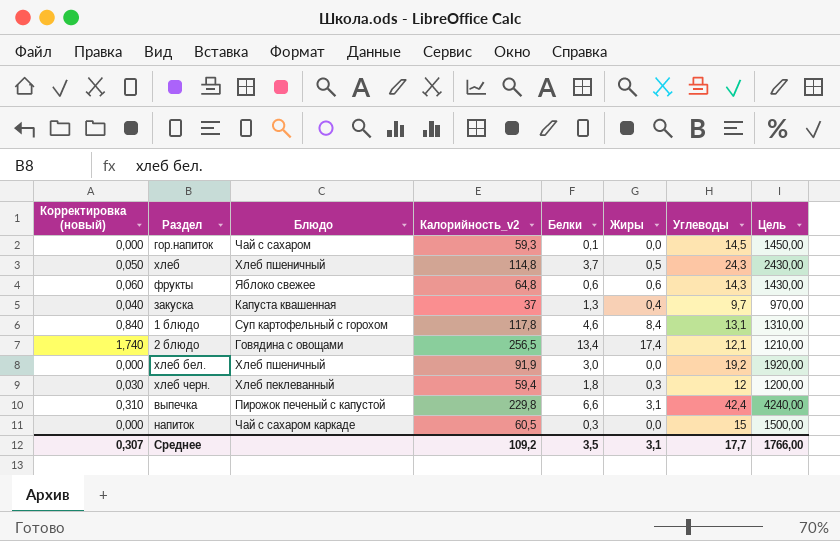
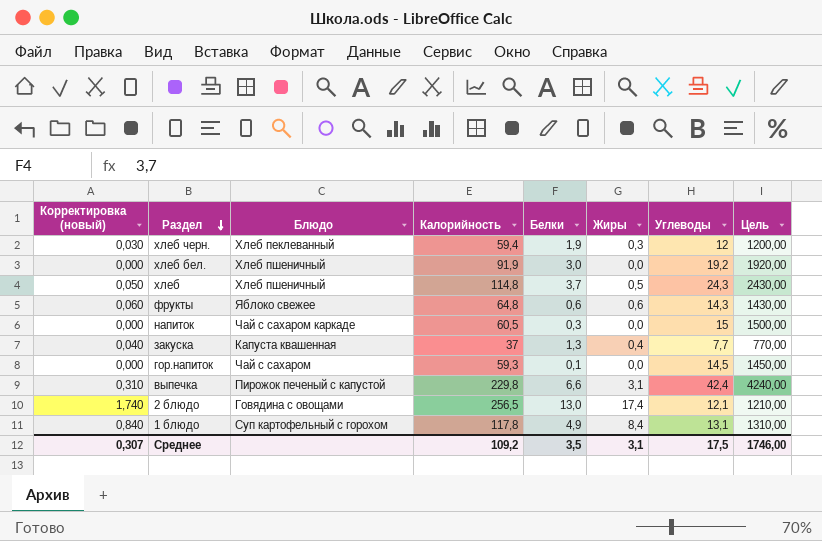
row order: none -> Раздел descending
column name: Калорийность_v2 -> Калорийность
хлеб черн. | Белки: 1,8 -> 1,9
закуска | Углеводы: 9,7 -> 7,7
закуска | Цель: 970,00 -> 770,00
2 блюдо | Белки: 13,4 -> 13,0
1 блюдо | Белки: 4,6 -> 4,9
Среднее | Углеводы: 17,7 -> 17,5
Среднее | Цель: 1766,00 -> 1746,00

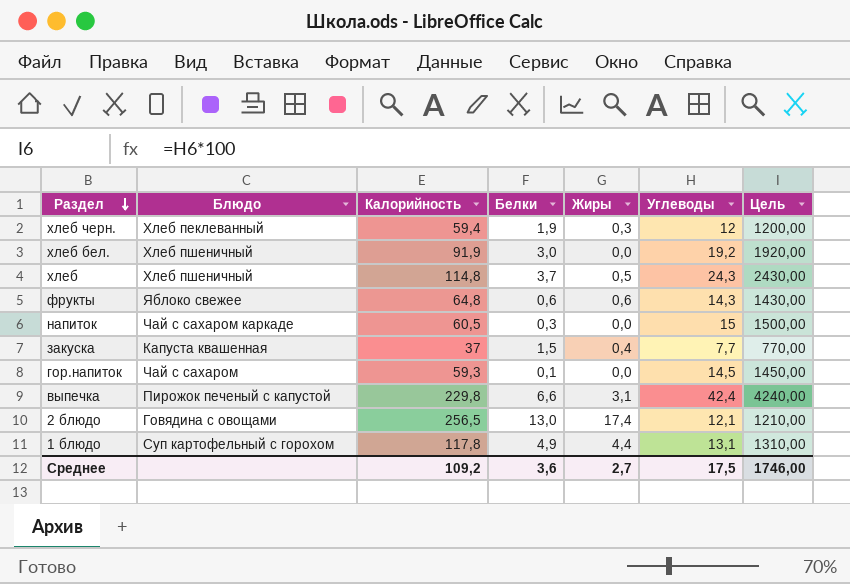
column Корректировка (новый) | formula: [Жиры] * 0,1 -> none
закуска | Белки: 1,3 -> 1,5
1 блюдо | Жиры: 8,4 -> 4,4
Среднее | Белки: 3,5 -> 3,6
Среднее | Жиры: 3,1 -> 2,7

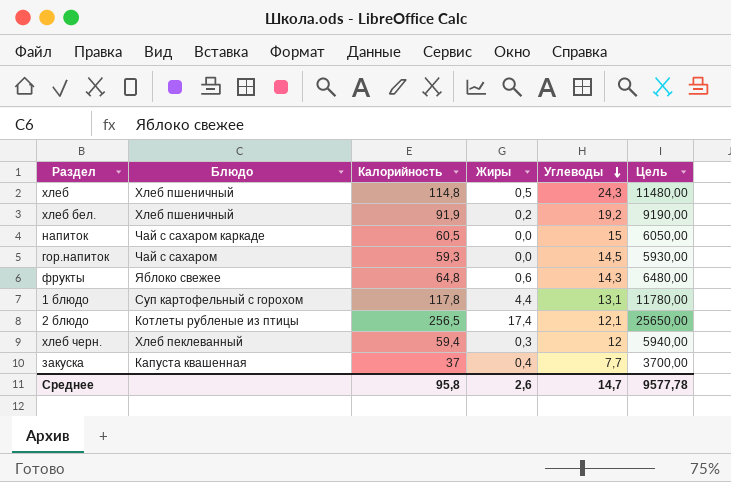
row order: Раздел descending -> Углеводы descending
column Белки | position: 4 -> none
column Цель | formula: [Углеводы] * 100 -> [Калорийность] * 100
row выпечка: Пирожок печеный с капустой | 229,8 | 6,6 | 3,1 | 42,4 | 4240,00 -> none
хлеб бел. | Жиры: 0,0 -> 0,2
2 блюдо | Блюдо: Говядина с овощами -> Котлеты рубленые из птицы
Среднее | Калорийность: 109,2 -> 95,8
Среднее | Жиры: 2,7 -> 2,6
Среднее | Углеводы: 17,5 -> 14,7
Среднее | Цель: 1746,00 -> 9577,78

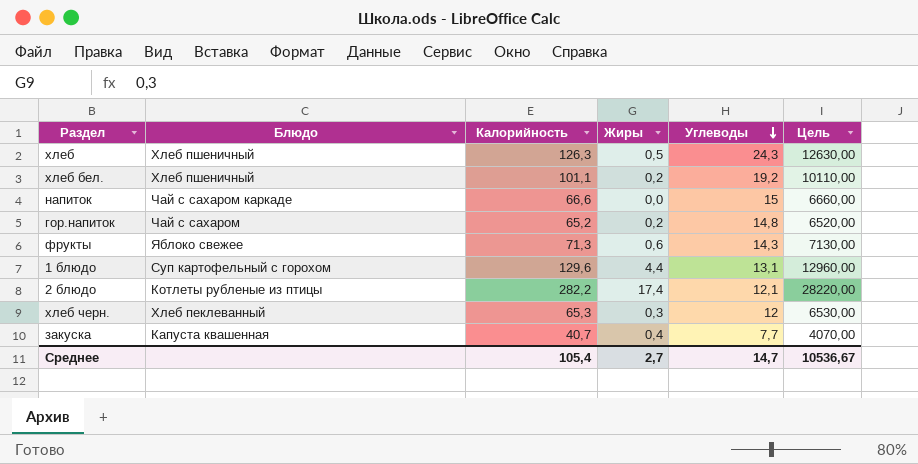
хлеб | Калорийность: 114,8 -> 126,3
хлеб | Цель: 11480,00 -> 12630,00
хлеб бел. | Калорийность: 91,9 -> 101,1
хлеб бел. | Цель: 9190,00 -> 10110,00
напиток | Калорийность: 60,5 -> 66,6
напиток | Цель: 6050,00 -> 6660,00
гор.напиток | Калорийность: 59,3 -> 65,2
гор.напиток | Жиры: 0,0 -> 0,2
гор.напиток | Углеводы: 14,5 -> 14,8
гор.напиток | Цель: 5930,00 -> 6520,00
фрукты | Калорийность: 64,8 -> 71,3
фрукты | Цель: 6480,00 -> 7130,00
1 блюдо | Калорийность: 117,8 -> 129,6
1 блюдо | Цель: 11780,00 -> 12960,00
2 блюдо | Калорийность: 256,5 -> 282,2
2 блюдо | Цель: 25650,00 -> 28220,00
хлеб черн. | Калорийность: 59,4 -> 65,3
хлеб черн. | Цель: 5940,00 -> 6530,00
закуска | Калорийность: 37 -> 40,7
закуска | Цель: 3700,00 -> 4070,00
Среднее | Калорийность: 95,8 -> 105,4
Среднее | Жиры: 2,6 -> 2,7
Среднее | Цель: 9577,78 -> 10536,67

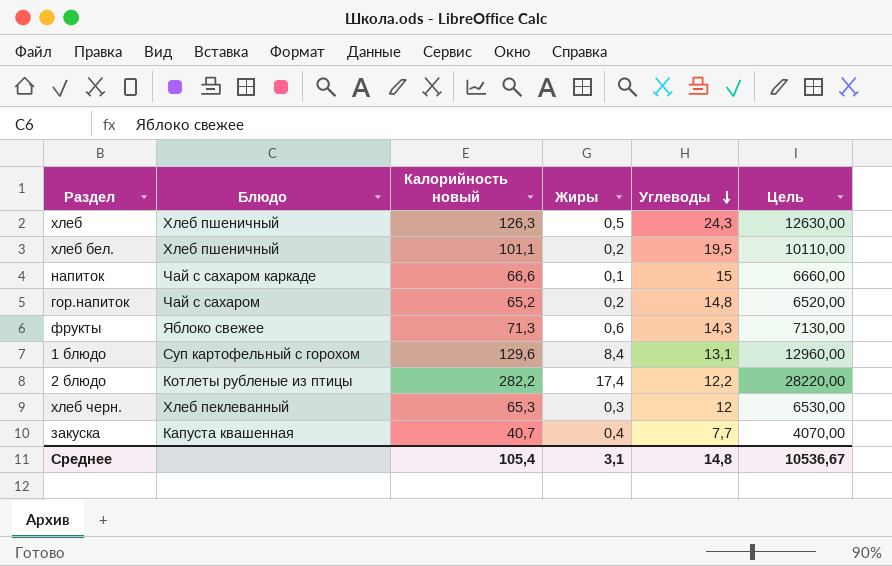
column name: Калорийность -> Калорийность новый
хлеб бел. | Углеводы: 19,2 -> 19,5
напиток | Жиры: 0,0 -> 0,1
1 блюдо | Жиры: 4,4 -> 8,4
2 блюдо | Углеводы: 12,1 -> 12,2
Среднее | Жиры: 2,7 -> 3,1
Среднее | Углеводы: 14,7 -> 14,8

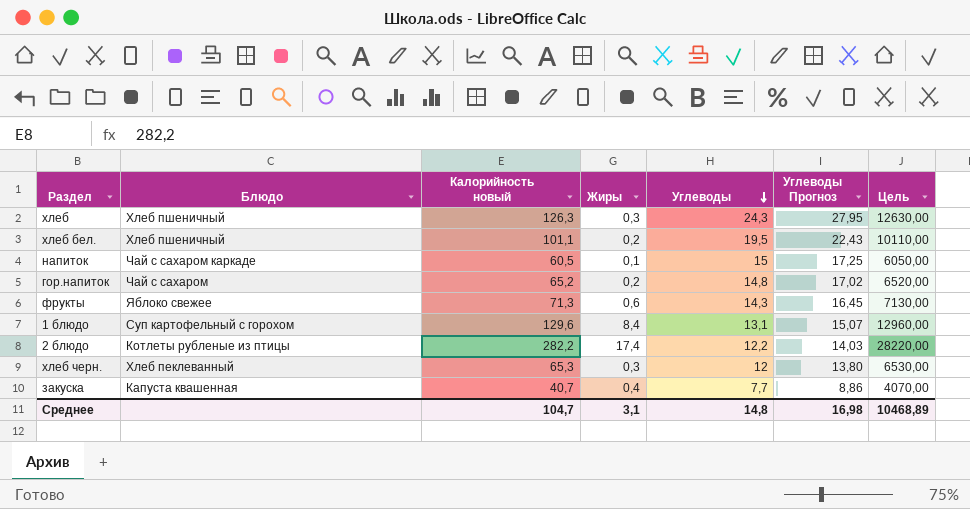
column Углеводы Прогноз | formula: none -> [Углеводы] * 1,15
хлеб | Жиры: 0,5 -> 0,3
напиток | Калорийность новый: 66,6 -> 60,5
напиток | Цель: 6660,00 -> 6050,00
Среднее | Калорийность новый: 105,4 -> 104,7
Среднее | Цель: 10536,67 -> 10468,89

